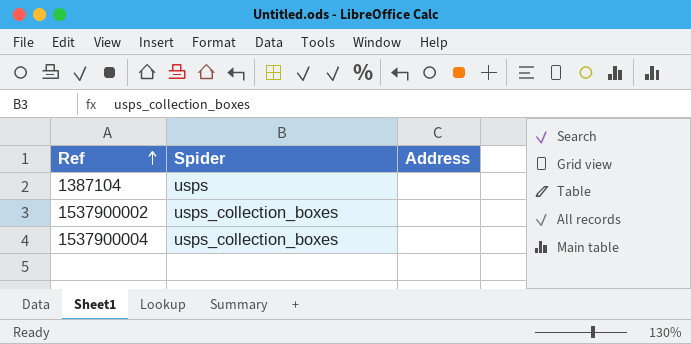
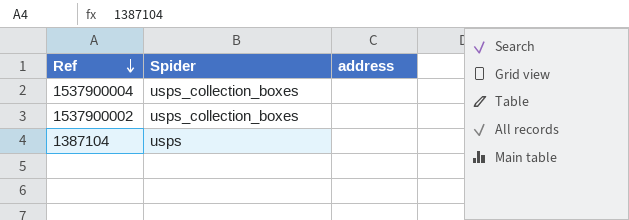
row order: Ref ascending -> Ref descending
column name: Address -> address

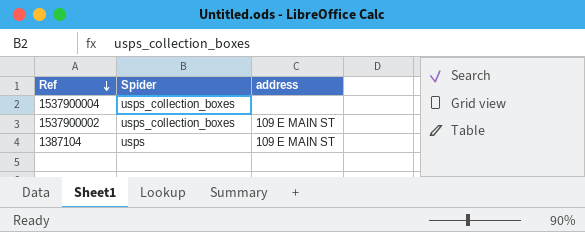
1537900002 | address: none -> 109 E MAIN ST
1387104 | address: none -> 109 E MAIN ST

